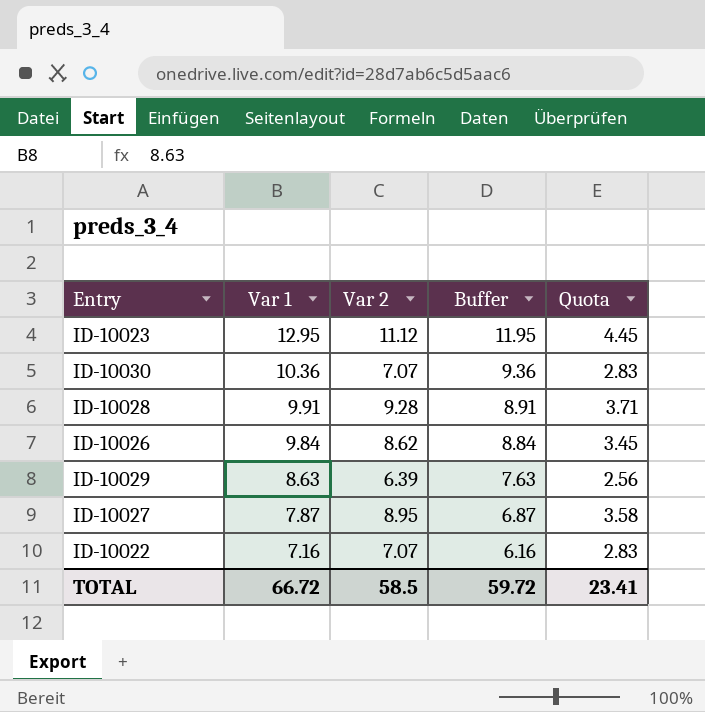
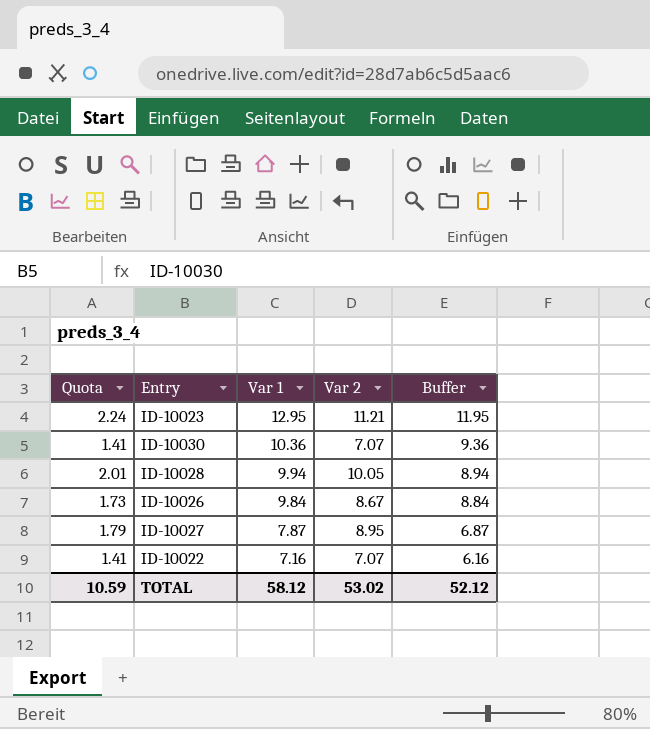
column Quota | formula: [Var 2] * 0.4 -> [Var 2] * 0.2
column Quota | position: 5 -> 1
row ID-10029: 8.63 | 6.39 | 7.63 | 2.56 -> none
ID-10023 | Var 2: 11.12 -> 11.21
ID-10028 | Var 1: 9.91 -> 9.94
ID-10028 | Var 2: 9.28 -> 10.05
ID-10028 | Buffer: 8.91 -> 8.94
ID-10026 | Var 2: 8.62 -> 8.67
TOTAL | Quota: 23.41 -> 10.59
TOTAL | Var 1: 66.72 -> 58.12
TOTAL | Var 2: 58.5 -> 53.02
TOTAL | Buffer: 59.72 -> 52.12

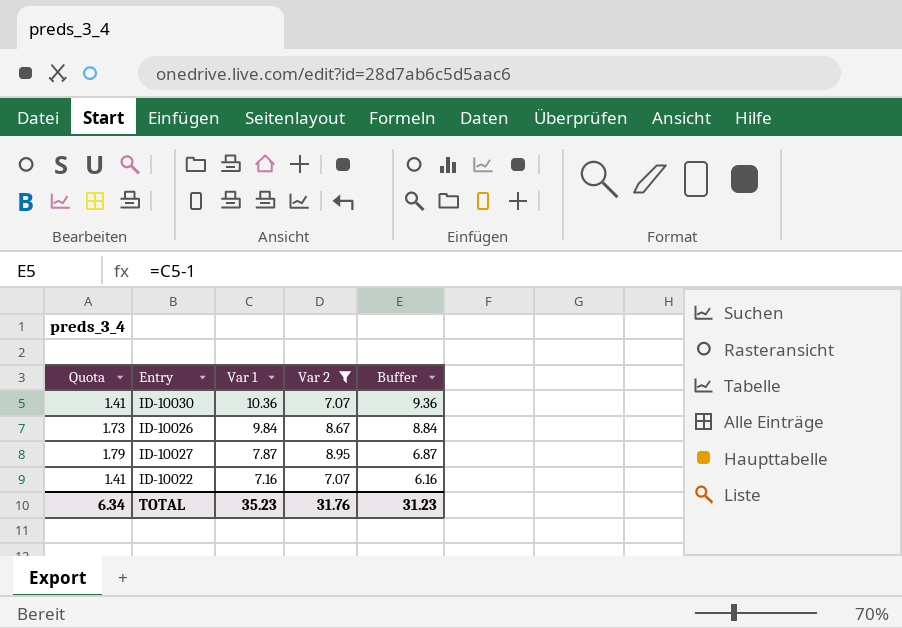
filter: none -> Var 2 <= 8.95
TOTAL | Quota: 10.59 -> 6.34
TOTAL | Var 1: 58.12 -> 35.23
TOTAL | Var 2: 53.02 -> 31.76
TOTAL | Buffer: 52.12 -> 31.23

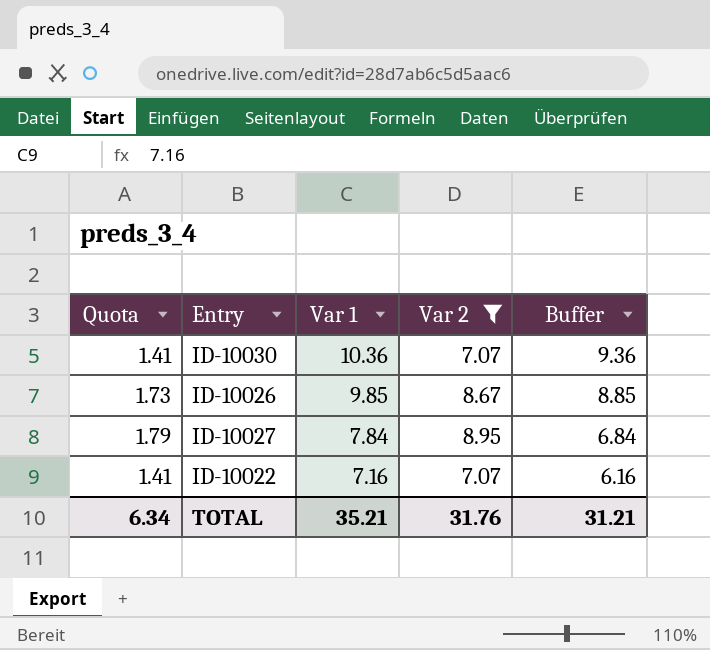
ID-10026 | Var 1: 9.84 -> 9.85
ID-10026 | Buffer: 8.84 -> 8.85
ID-10027 | Var 1: 7.87 -> 7.84
ID-10027 | Buffer: 6.87 -> 6.84
TOTAL | Var 1: 35.23 -> 35.21
TOTAL | Buffer: 31.23 -> 31.21

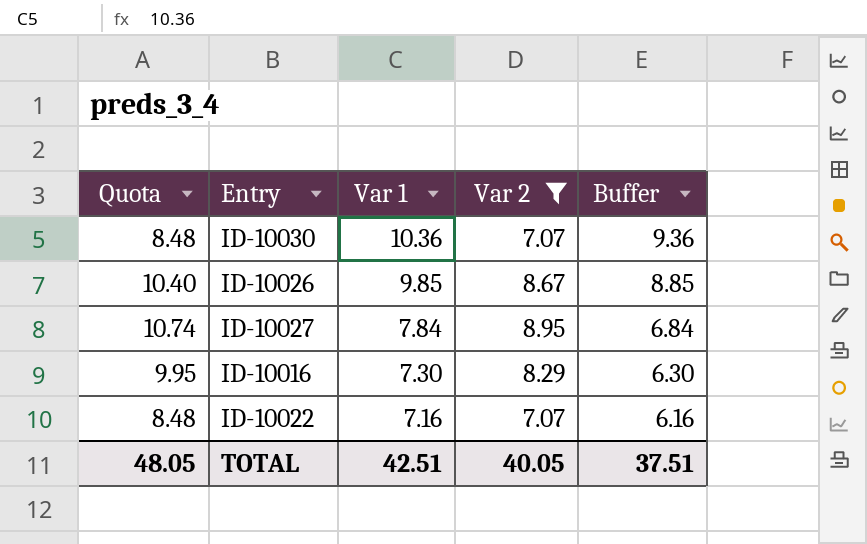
column Quota | formula: [Var 2] * 0.2 -> [Var 2] * 1.2
row ID-10016: none -> 9.95 | 7.30 | 8.29 | 6.30
TOTAL | Quota: 6.34 -> 48.05
TOTAL | Var 1: 35.21 -> 42.51
TOTAL | Var 2: 31.76 -> 40.05
TOTAL | Buffer: 31.21 -> 37.51

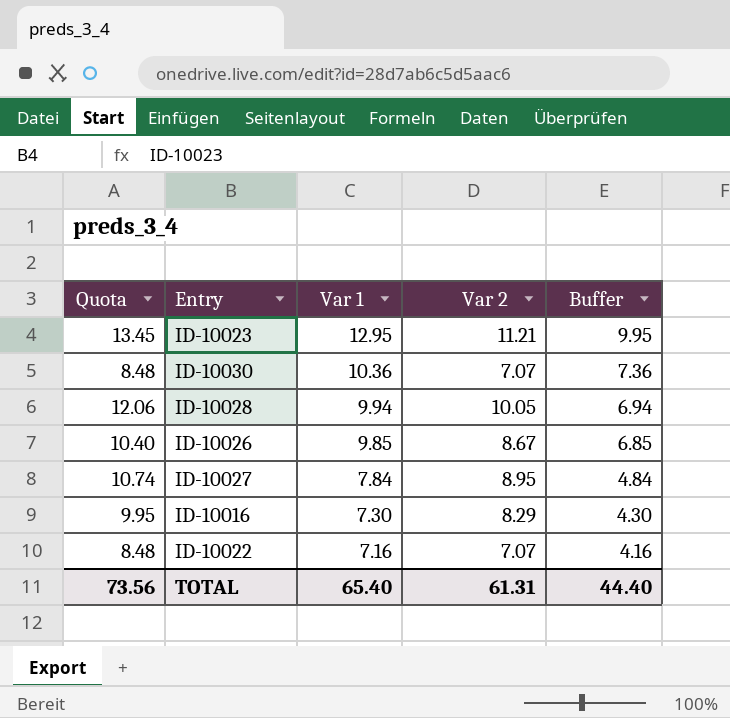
filter: Var 2 <= 8.95 -> none
column Buffer | formula: [Var 1] - 1 -> [Var 1] - 3
TOTAL | Quota: 48.05 -> 73.56
TOTAL | Var 1: 42.51 -> 65.40
TOTAL | Var 2: 40.05 -> 61.31
TOTAL | Buffer: 37.51 -> 44.40

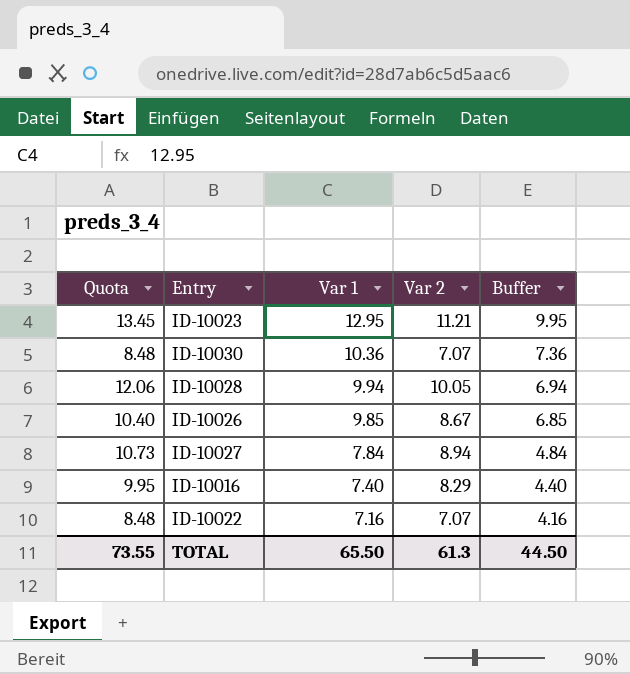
ID-10027 | Quota: 10.74 -> 10.73
ID-10027 | Var 2: 8.95 -> 8.94
ID-10016 | Var 1: 7.30 -> 7.40
ID-10016 | Buffer: 4.30 -> 4.40
TOTAL | Quota: 73.56 -> 73.55
TOTAL | Var 1: 65.40 -> 65.50
TOTAL | Var 2: 61.31 -> 61.3
TOTAL | Buffer: 44.40 -> 44.50

